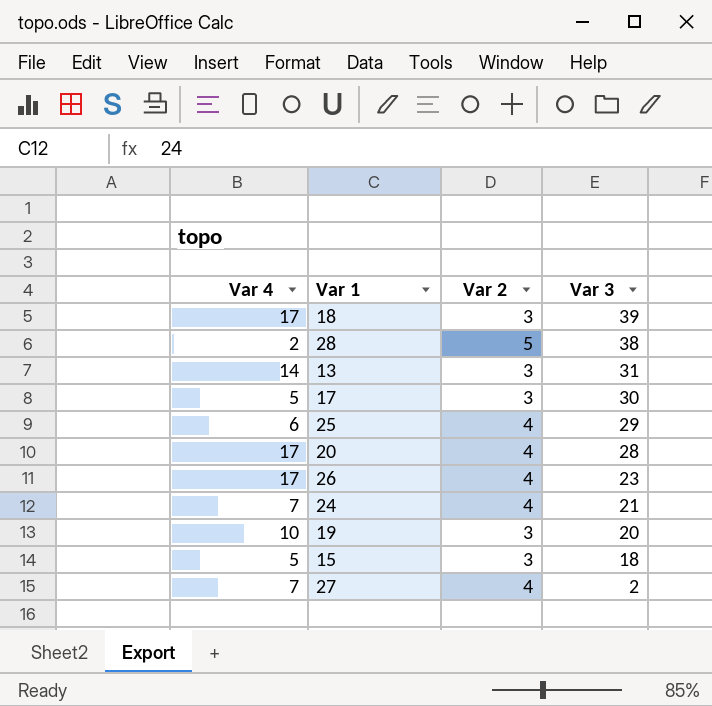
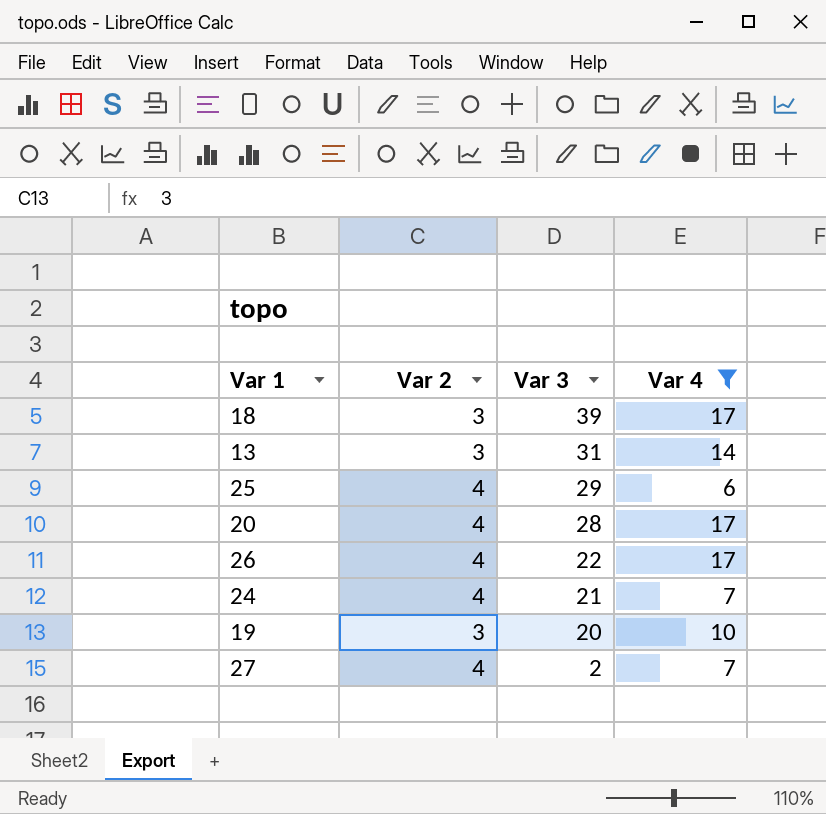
filter: none -> Var 4 >= 6
column Var 4 | position: 1 -> 4
26 | Var 3: 23 -> 22

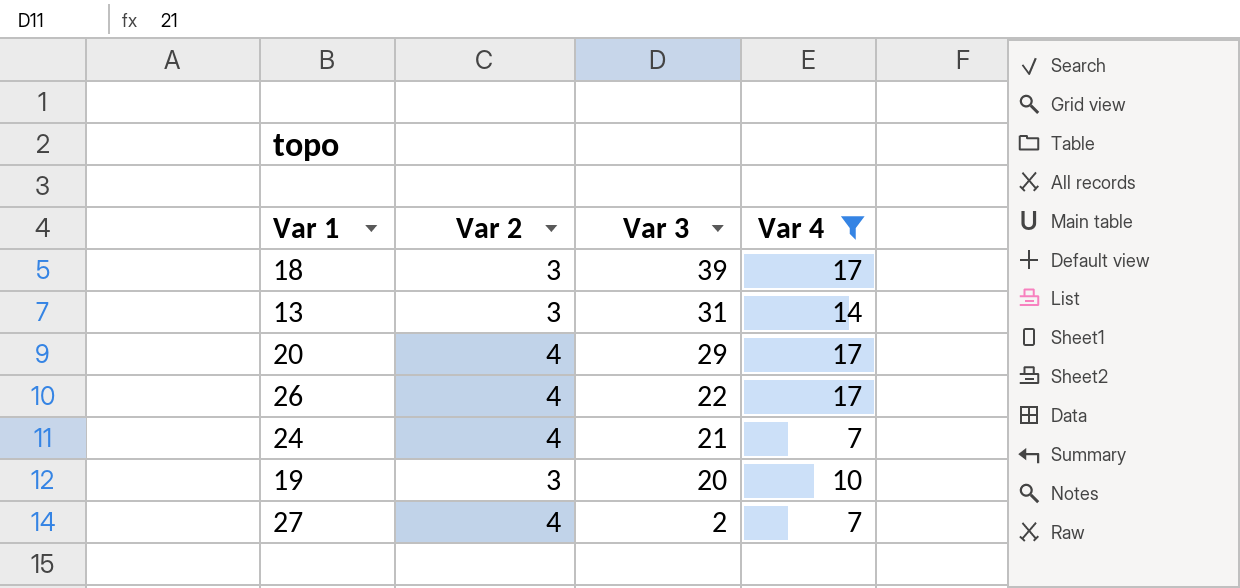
row 25: 4 | 29 | 6 -> none
20 | Var 3: 28 -> 29

